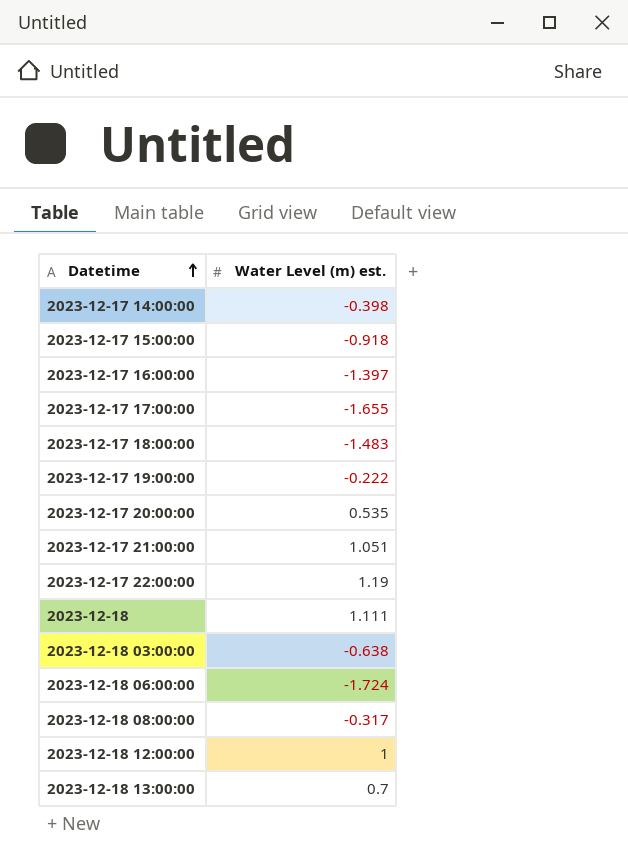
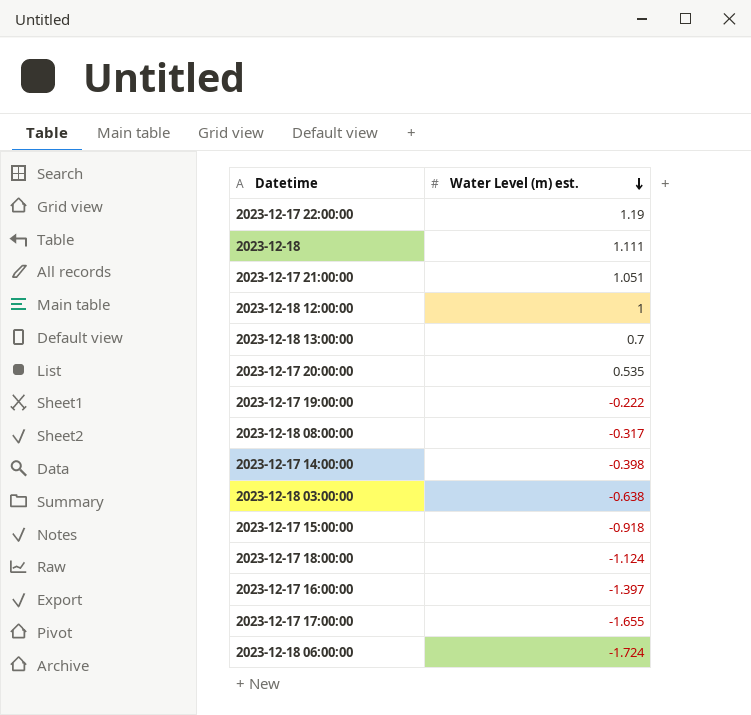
row order: Datetime ascending -> Water Level (m) est. descending
2023-12-17 18:00:00 | Water Level (m) est.: -1.483 -> -1.124

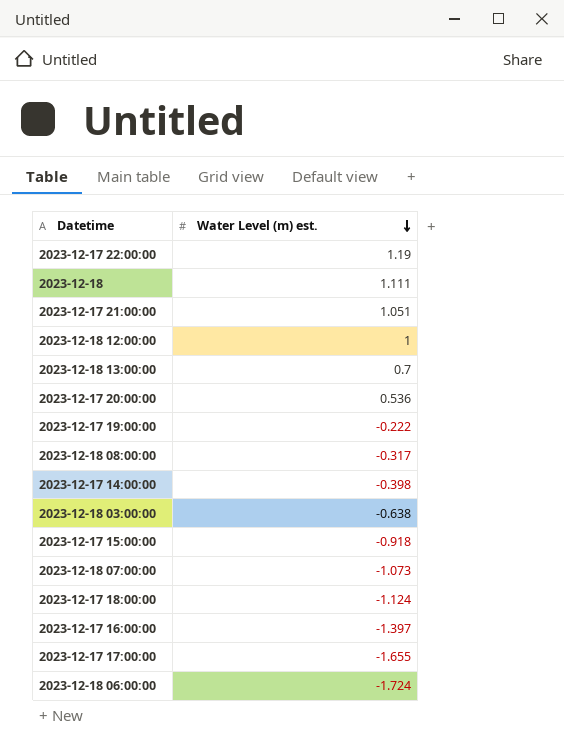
2023-12-17 20:00:00 | Water Level (m) est.: 0.535 -> 0.536
row 2023-12-18 07:00:00: none -> -1.073

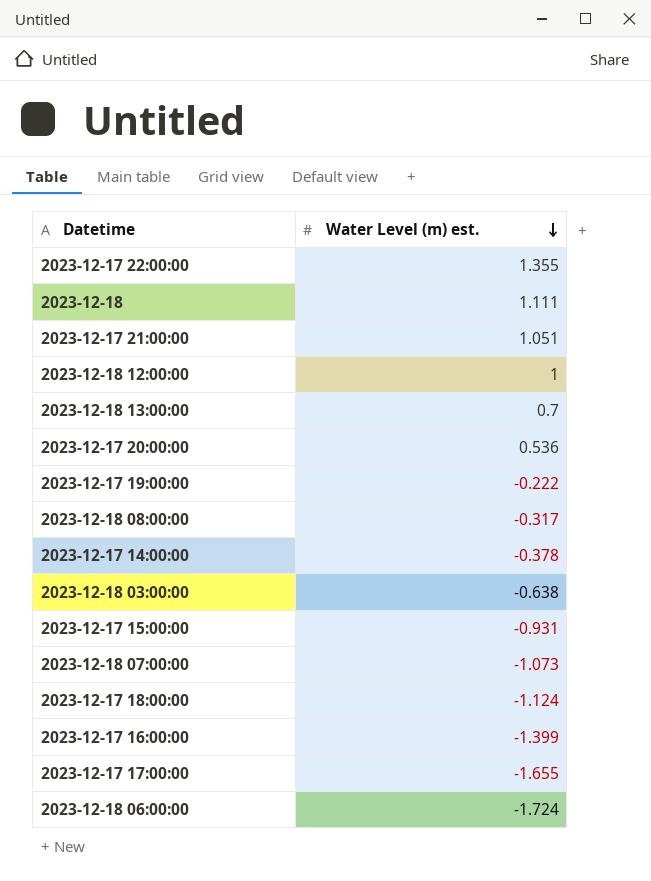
2023-12-17 22:00:00 | Water Level (m) est.: 1.19 -> 1.355
2023-12-17 14:00:00 | Water Level (m) est.: -0.398 -> -0.378
2023-12-17 15:00:00 | Water Level (m) est.: -0.918 -> -0.931
2023-12-17 16:00:00 | Water Level (m) est.: -1.397 -> -1.399

